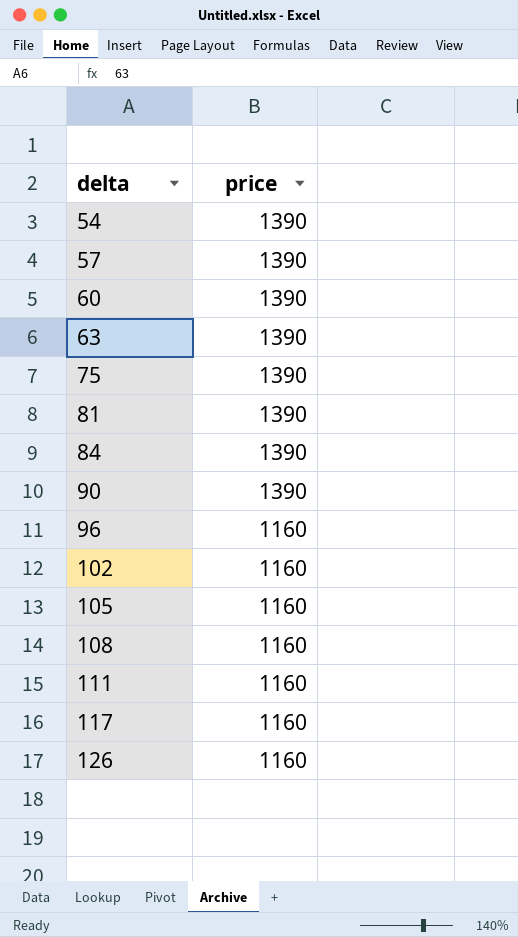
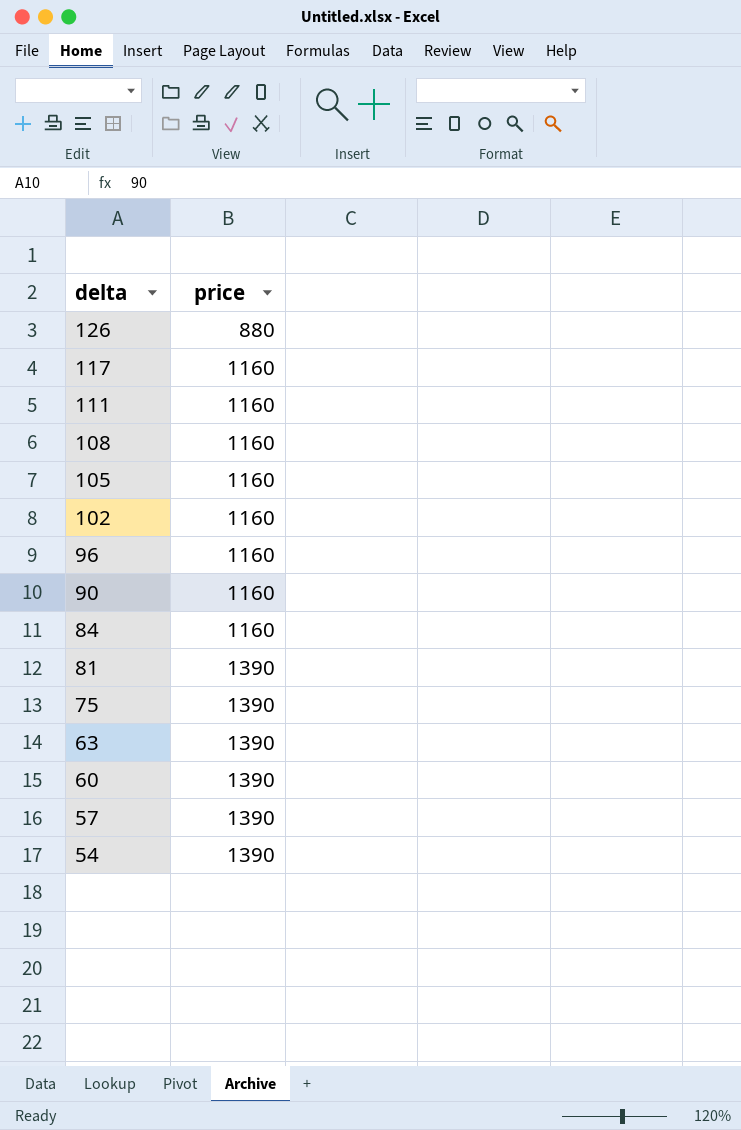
row order: delta ascending -> delta descending
126 | price: 1160 -> 880
90 | price: 1390 -> 1160
84 | price: 1390 -> 1160

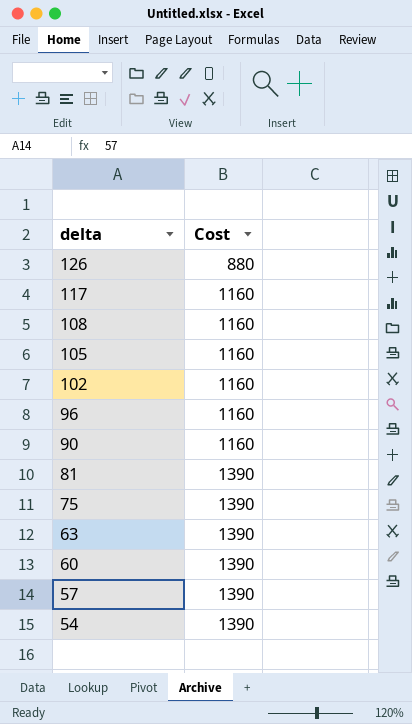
column name: price -> Cost
row 111: 1160 -> none
row 84: 1160 -> none

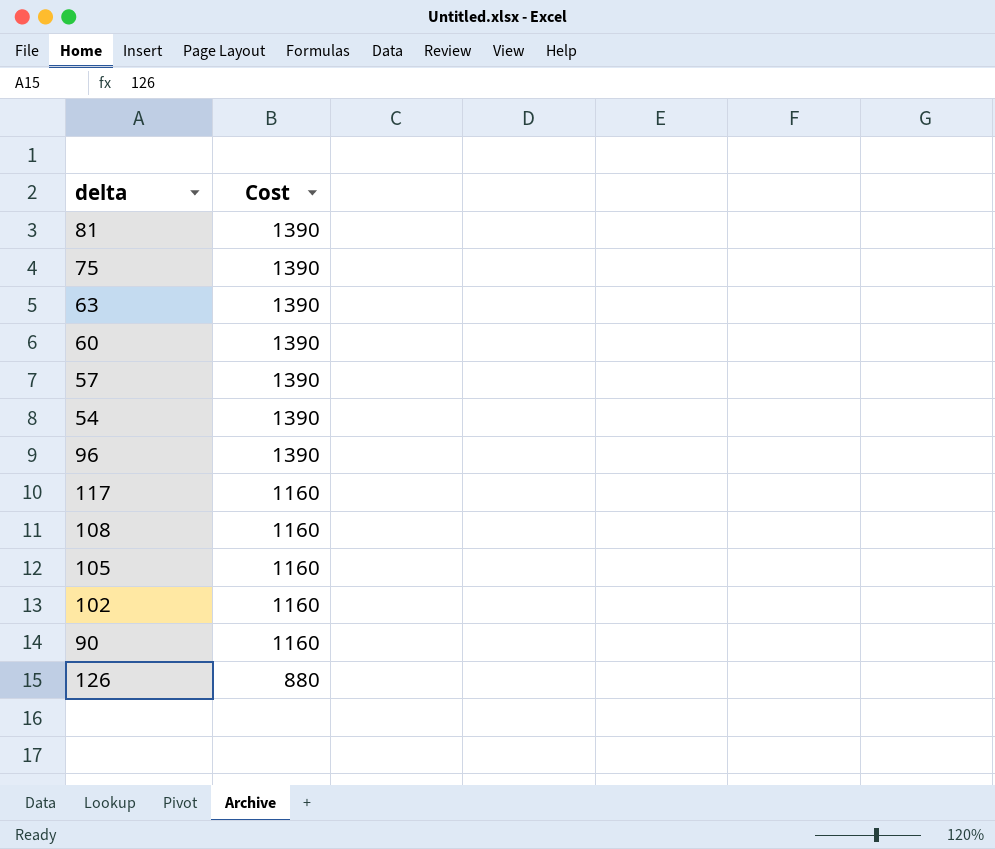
row order: delta descending -> Cost descending
96 | Cost: 1160 -> 1390

